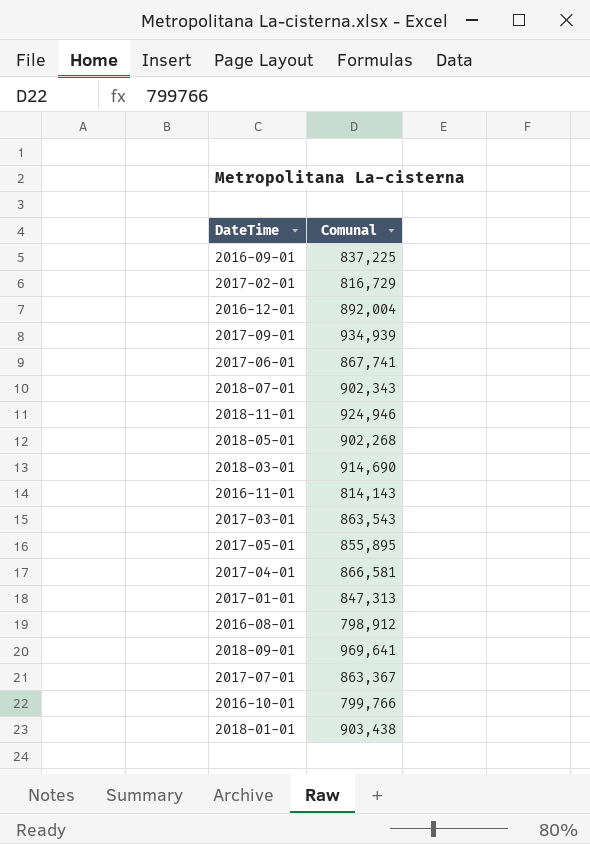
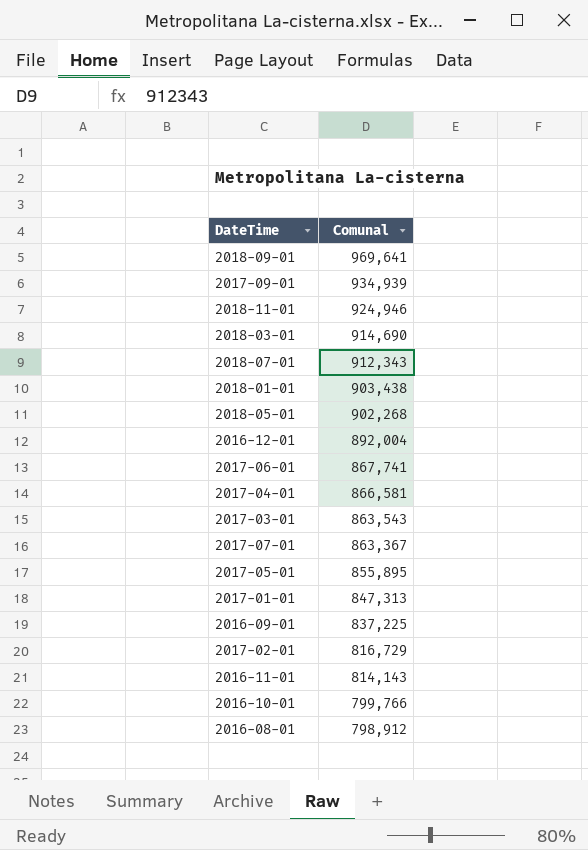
row order: none -> Comunal descending
2018-07-01 | Comunal: 902,343 -> 912,343

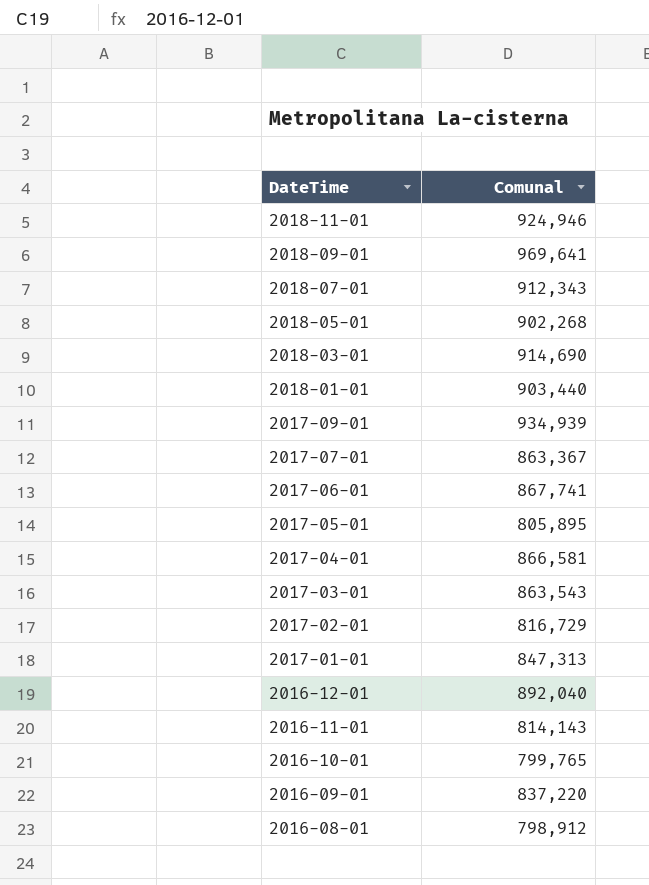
row order: Comunal descending -> DateTime descending
2018-01-01 | Comunal: 903,438 -> 903,440
2017-05-01 | Comunal: 855,895 -> 805,895
2016-12-01 | Comunal: 892,004 -> 892,040
2016-10-01 | Comunal: 799,766 -> 799,765
2016-09-01 | Comunal: 837,225 -> 837,220

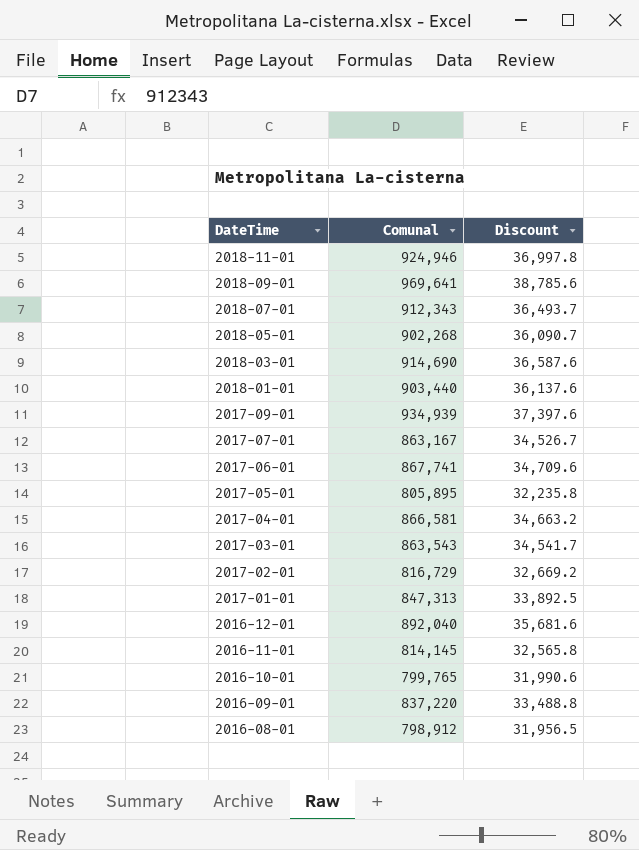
column Discount | formula: none -> [Comunal] * 0.04
2017-07-01 | Comunal: 863,367 -> 863,167
2016-11-01 | Comunal: 814,143 -> 814,145

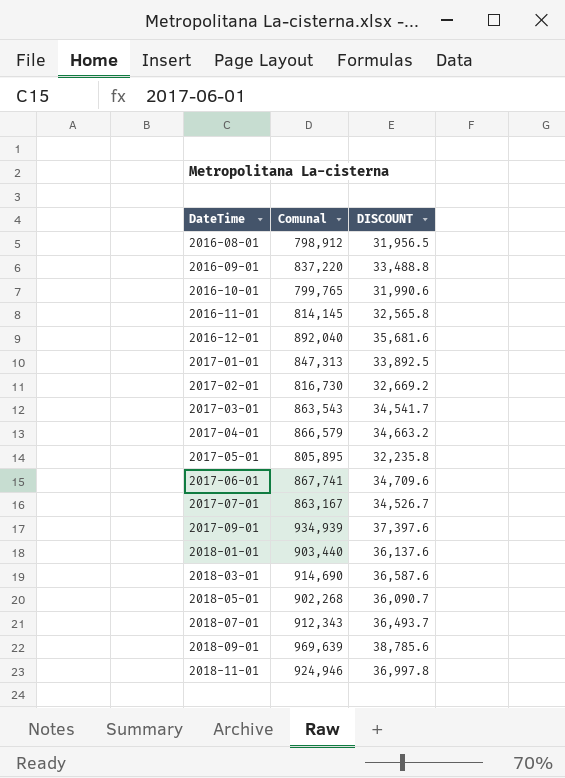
row order: DateTime descending -> DateTime ascending
column name: Discount -> DISCOUNT
2017-02-01 | Comunal: 816,729 -> 816,730
2017-04-01 | Comunal: 866,581 -> 866,579
2018-09-01 | Comunal: 969,641 -> 969,639

